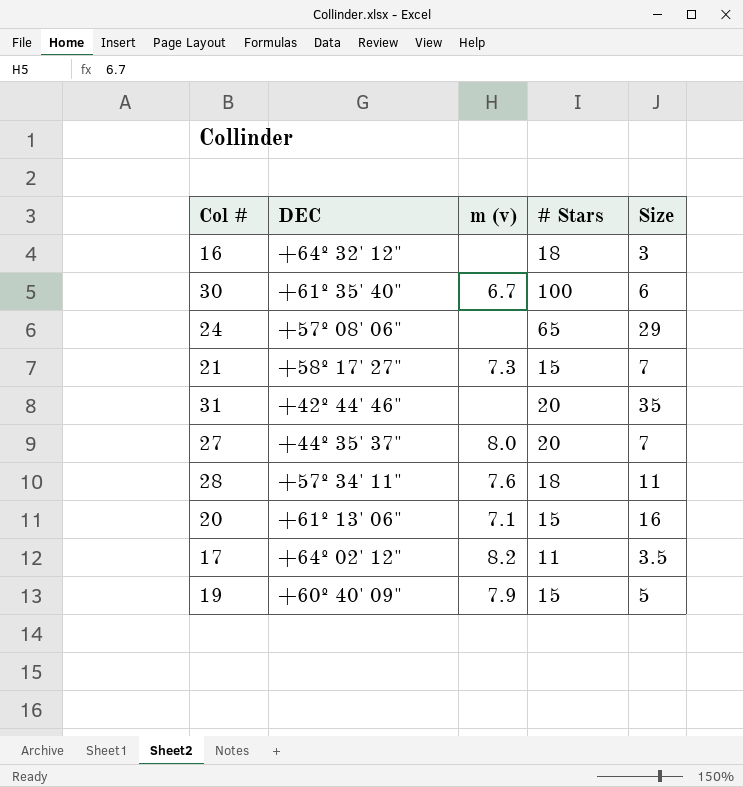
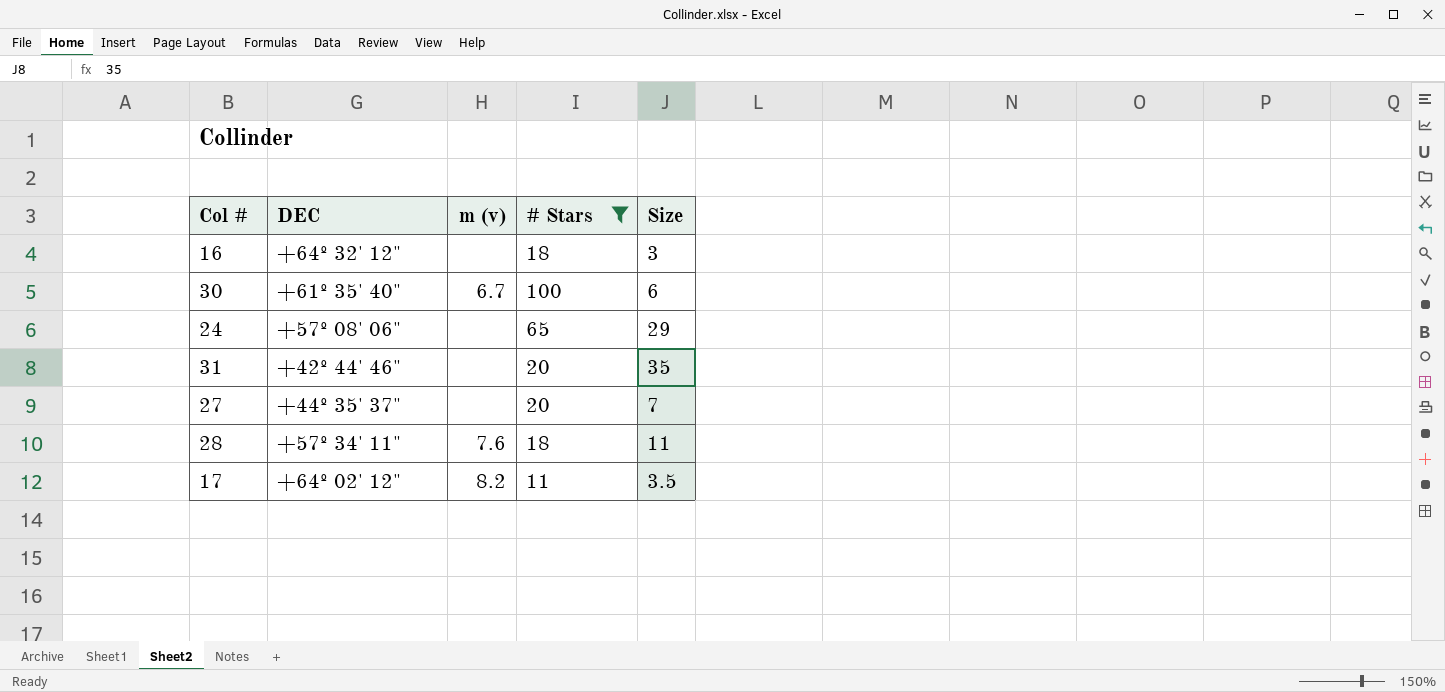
filter: none -> # Stars != 15
27 | m (v): 8.0 -> none

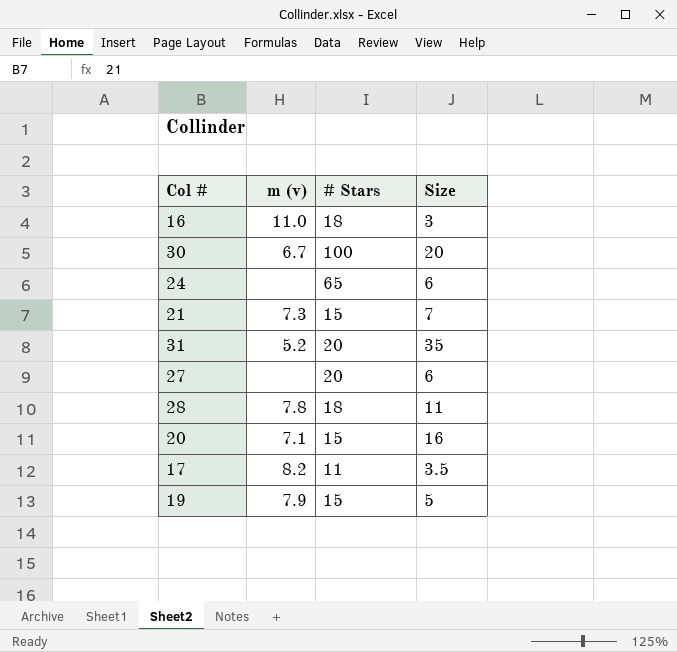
filter: # Stars != 15 -> none
column DEC | position: 2 -> none
16 | m (v): none -> 11.0
30 | Size: 6 -> 20
24 | Size: 29 -> 6
31 | m (v): none -> 5.2
27 | Size: 7 -> 6
28 | m (v): 7.6 -> 7.8

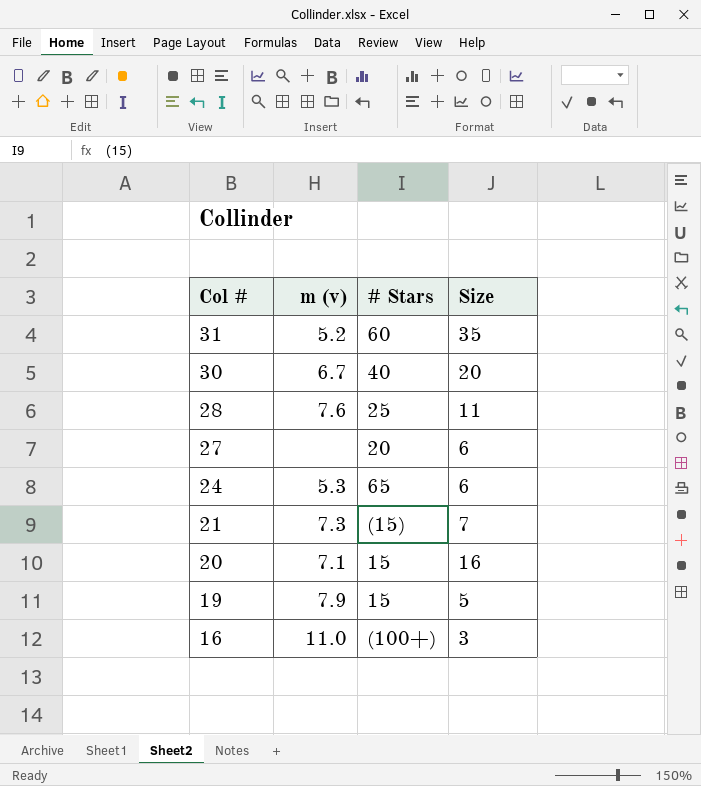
row order: none -> Col # descending
row 17: 8.2 | 11 | 3.5 -> none
31 | # Stars: 20 -> 60
30 | # Stars: 100 -> 40
28 | m (v): 7.8 -> 7.6
28 | # Stars: 18 -> 25
24 | m (v): none -> 5.3
21 | # Stars: 15 -> (15)
16 | # Stars: 18 -> (100+)

